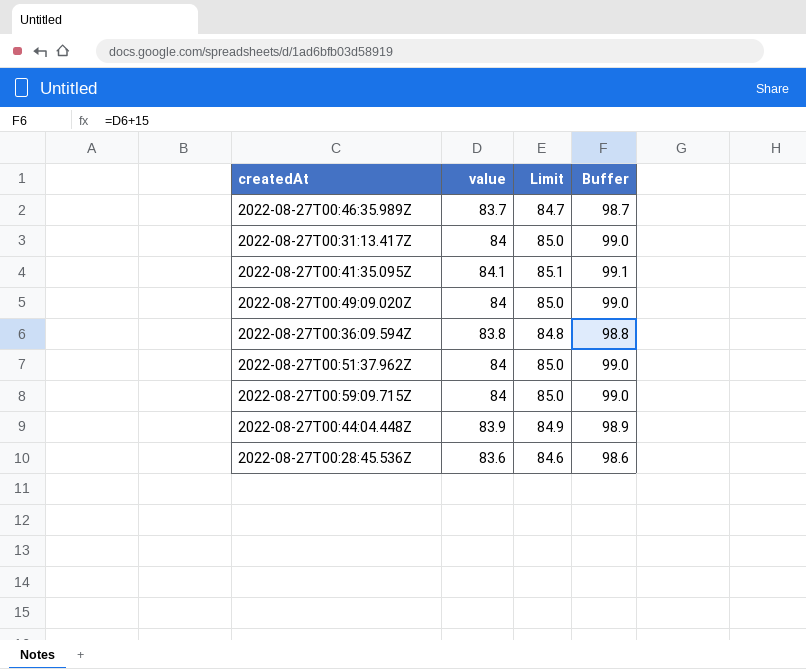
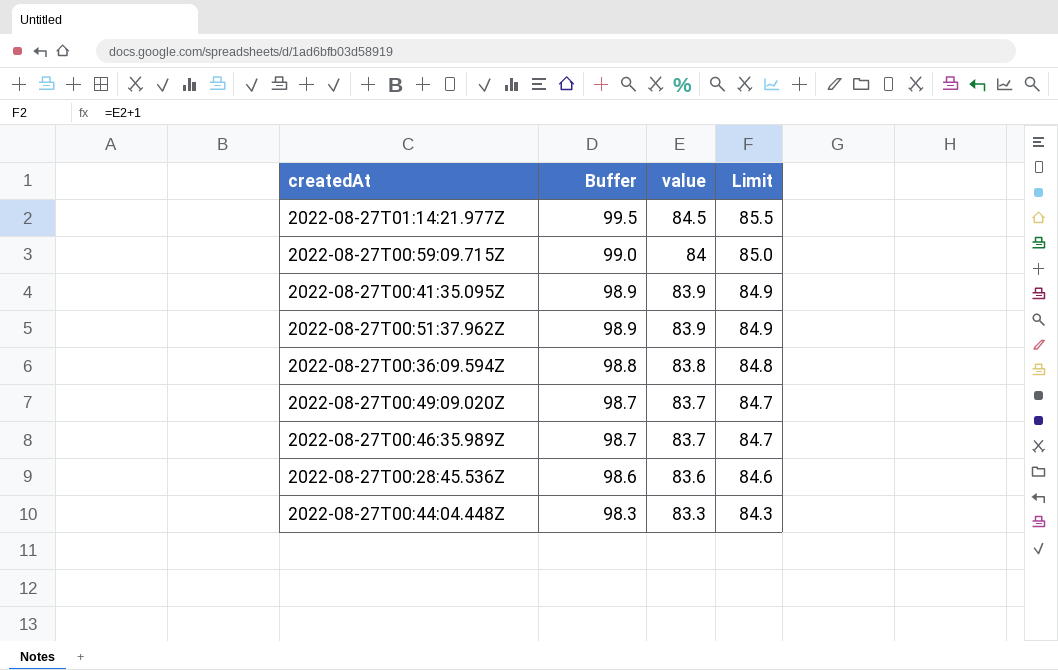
row order: none -> Buffer descending
column Buffer | position: 4 -> 2
row 2022-08-27T00:31:13.417Z: 84 | 85.0 | 99.0 -> none
row 2022-08-27T01:14:21.977Z: none -> 99.5 | 84.5 | 85.5
2022-08-27T00:41:35.095Z | Buffer: 99.1 -> 98.9
2022-08-27T00:41:35.095Z | value: 84.1 -> 83.9
2022-08-27T00:41:35.095Z | Limit: 85.1 -> 84.9
2022-08-27T00:51:37.962Z | Buffer: 99.0 -> 98.9
2022-08-27T00:51:37.962Z | value: 84 -> 83.9
2022-08-27T00:51:37.962Z | Limit: 85.0 -> 84.9
2022-08-27T00:49:09.020Z | Buffer: 99.0 -> 98.7
2022-08-27T00:49:09.020Z | value: 84 -> 83.7
2022-08-27T00:49:09.020Z | Limit: 85.0 -> 84.7
2022-08-27T00:44:04.448Z | Buffer: 98.9 -> 98.3
2022-08-27T00:44:04.448Z | value: 83.9 -> 83.3
2022-08-27T00:44:04.448Z | Limit: 84.9 -> 84.3

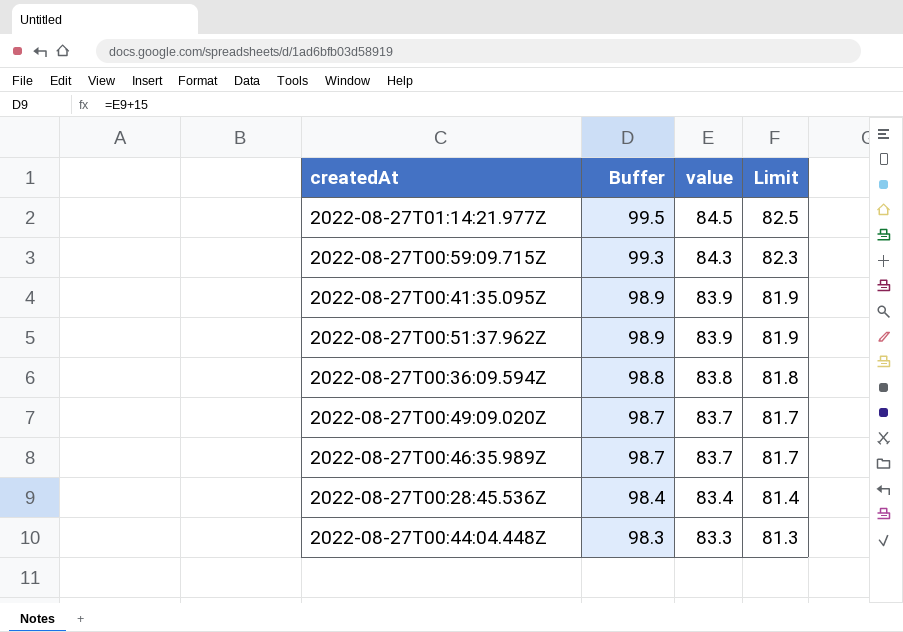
column Limit | formula: [value] + 1 -> [value] - 2
2022-08-27T00:59:09.715Z | Buffer: 99.0 -> 99.3
2022-08-27T00:59:09.715Z | value: 84 -> 84.3
2022-08-27T00:28:45.536Z | Buffer: 98.6 -> 98.4
2022-08-27T00:28:45.536Z | value: 83.6 -> 83.4

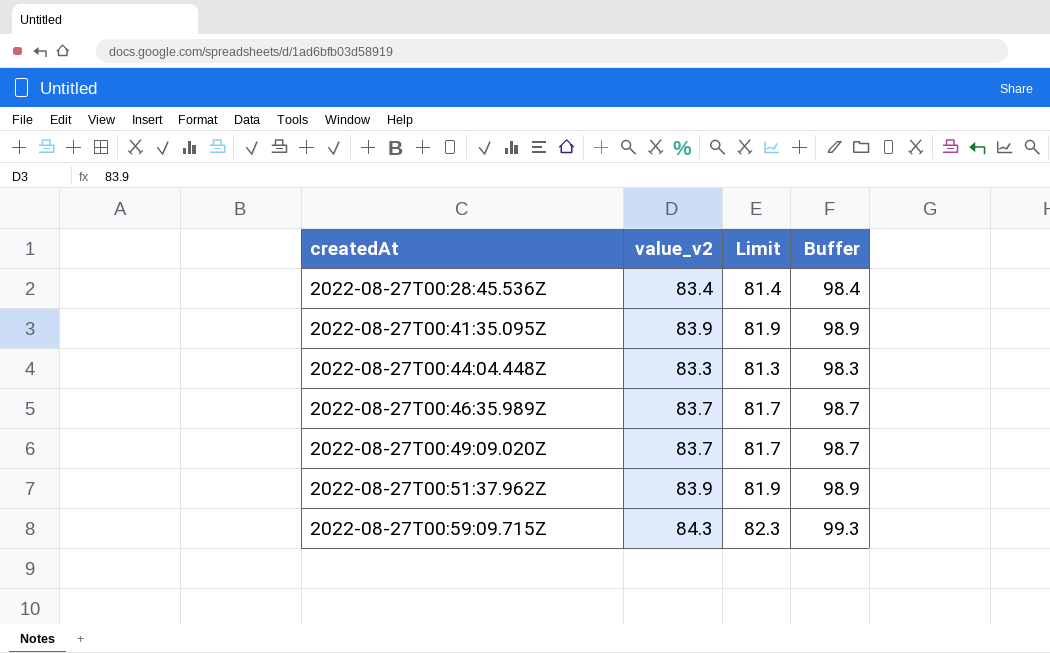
row order: Buffer descending -> createdAt ascending
column name: value -> value_v2
column Buffer | position: 2 -> 4
row 2022-08-27T01:14:21.977Z: 99.5 | 84.5 | 82.5 -> none
row 2022-08-27T00:36:09.594Z: 98.8 | 83.8 | 81.8 -> none

